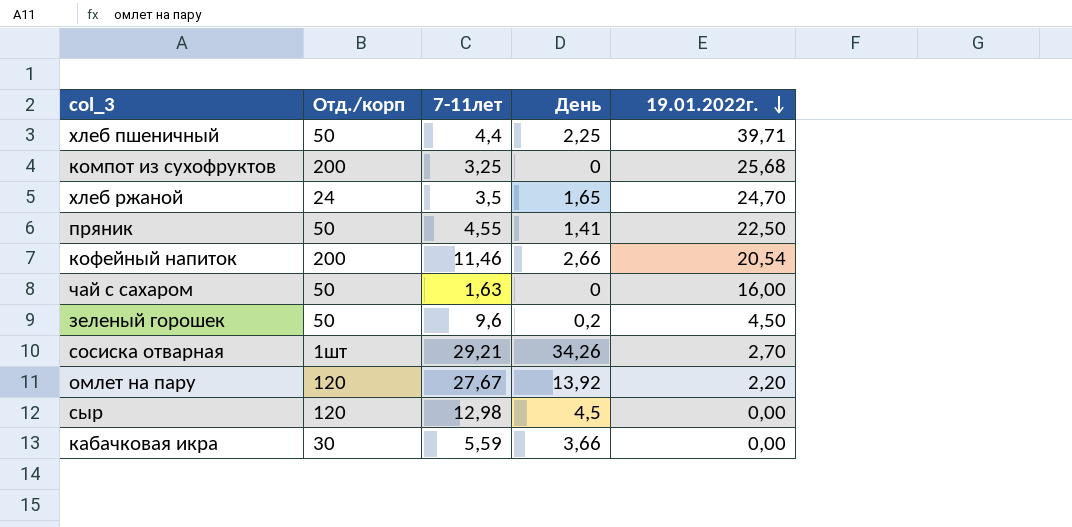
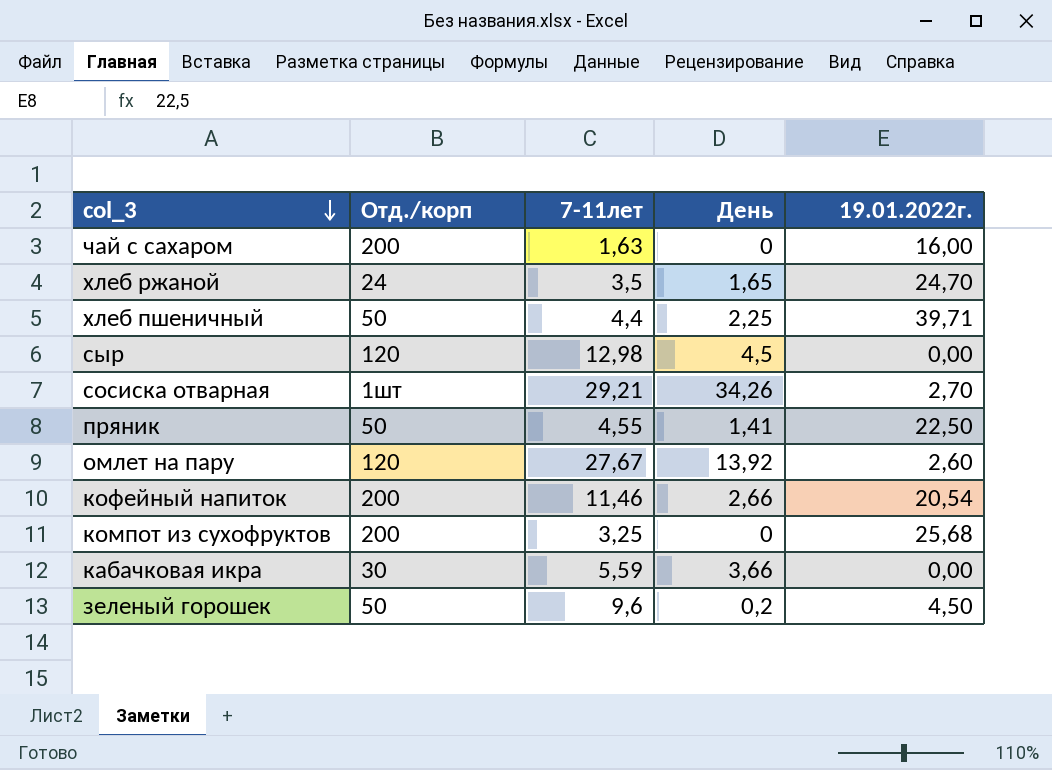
row order: 19.01.2022г. descending -> col_3 descending
чай с сахаром | Отд./корп: 50 -> 200
омлет на пару | 19.01.2022г.: 2,20 -> 2,60

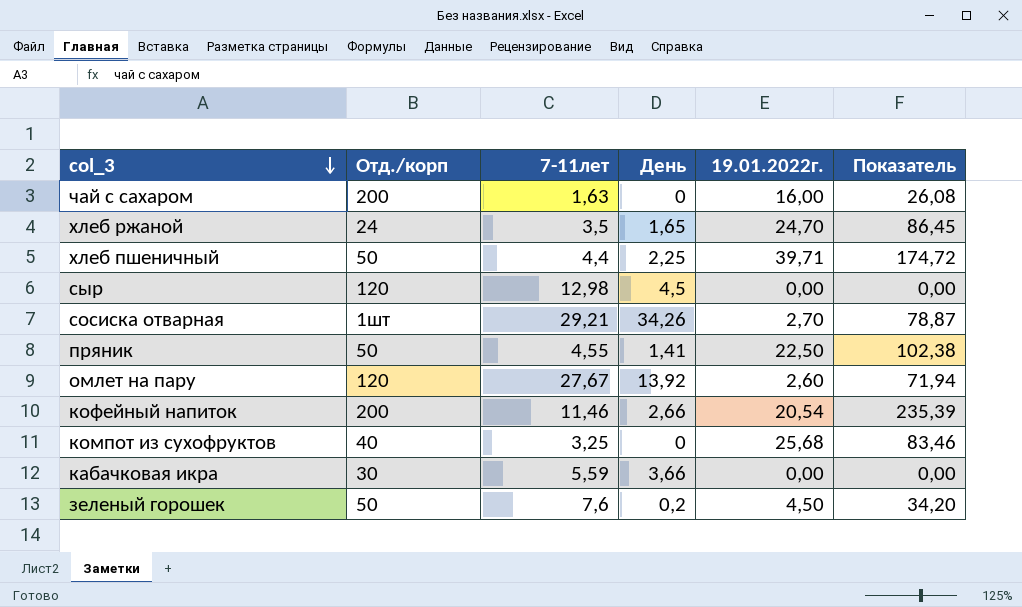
column Показатель | formula: none -> [7-11лет] * [19.01.2022г.]
компот из сухофруктов | Отд./корп: 200 -> 40
зеленый горошек | 7-11лет: 9,6 -> 7,6

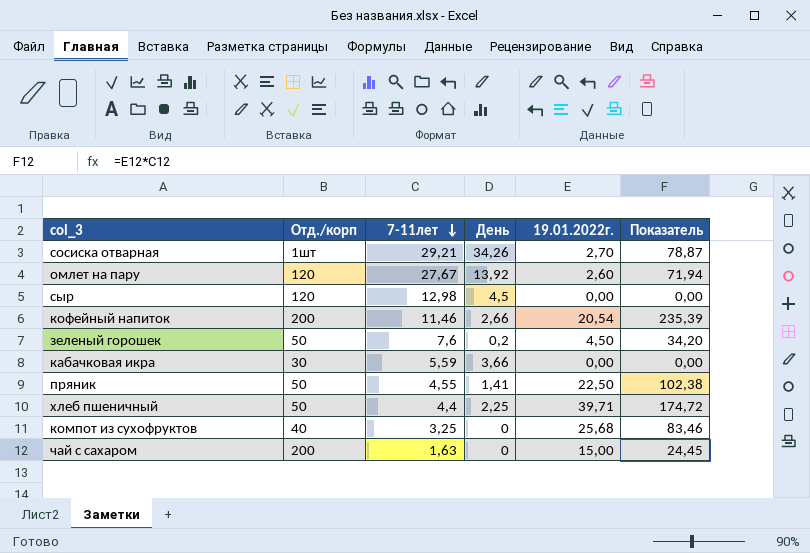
row order: col_3 descending -> 7-11лет descending
row хлеб ржаной: 24 | 3,5 | 1,65 | 24,70 | 86,45 -> none
чай с сахаром | 19.01.2022г.: 16,00 -> 15,00
чай с сахаром | Показатель: 26,08 -> 24,45

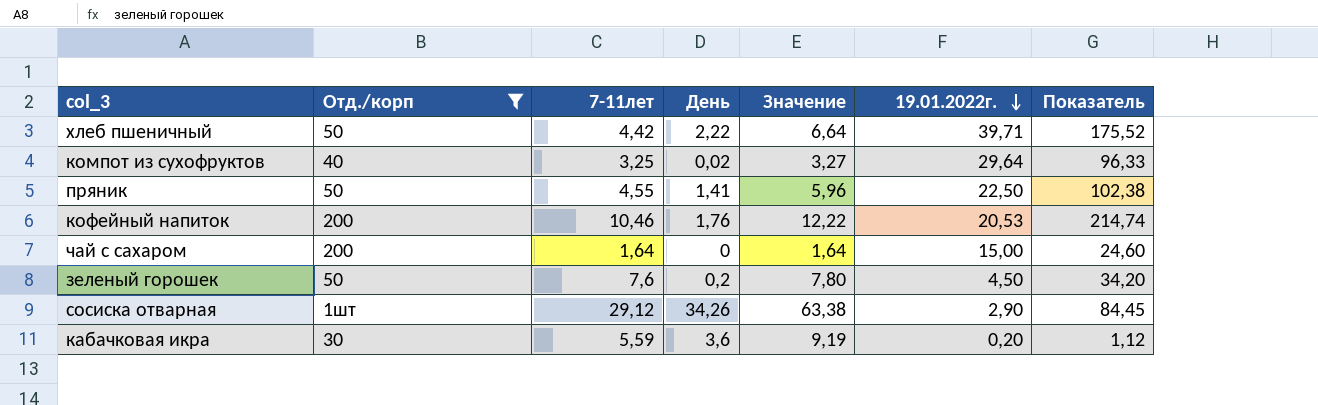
filter: none -> Отд./корп != 120
row order: 7-11лет descending -> 19.01.2022г. descending
column Значение | formula: none -> [7-11лет] + [День]
хлеб пшеничный | 7-11лет: 4,4 -> 4,42
хлеб пшеничный | День: 2,25 -> 2,22
хлеб пшеничный | Показатель: 174,72 -> 175,52
компот из сухофруктов | День: 0 -> 0,02
компот из сухофруктов | 19.01.2022г.: 25,68 -> 29,64
компот из сухофруктов | Показатель: 83,46 -> 96,33
кофейный напиток | 7-11лет: 11,46 -> 10,46
кофейный напиток | День: 2,66 -> 1,76
кофейный напиток | 19.01.2022г.: 20,54 -> 20,53
кофейный напиток | Показатель: 235,39 -> 214,74
чай с сахаром | 7-11лет: 1,63 -> 1,64
чай с сахаром | Показатель: 24,45 -> 24,60
сосиска отварная | 7-11лет: 29,21 -> 29,12
сосиска отварная | 19.01.2022г.: 2,70 -> 2,90
сосиска отварная | Показатель: 78,87 -> 84,45
кабачковая икра | День: 3,66 -> 3,6
кабачковая икра | 19.01.2022г.: 0,00 -> 0,20
кабачковая икра | Показатель: 0,00 -> 1,12

